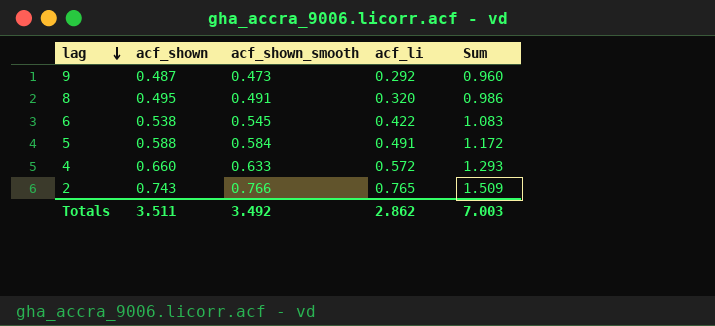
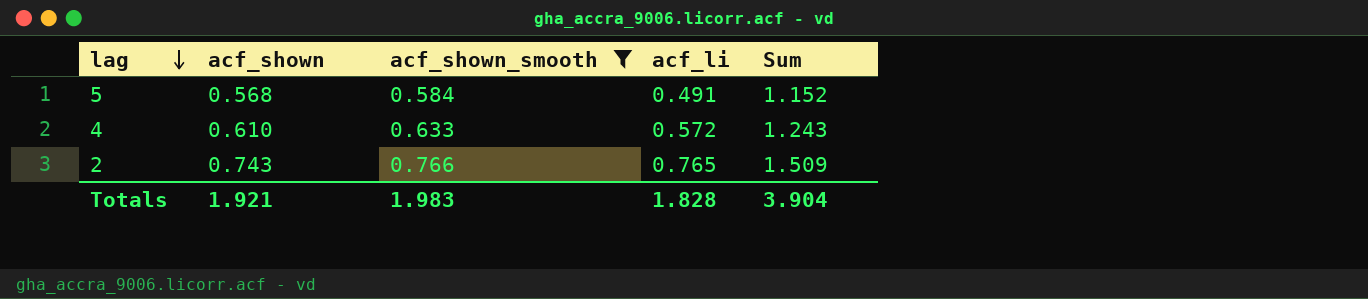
filter: none -> acf_shown_smooth >= 0.584
5 | acf_shown: 0.588 -> 0.568
5 | Sum: 1.172 -> 1.152
4 | acf_shown: 0.660 -> 0.610
4 | Sum: 1.293 -> 1.243
Totals | acf_shown: 3.511 -> 1.921
Totals | acf_shown_smooth: 3.492 -> 1.983
Totals | acf_li: 2.862 -> 1.828
Totals | Sum: 7.003 -> 3.904

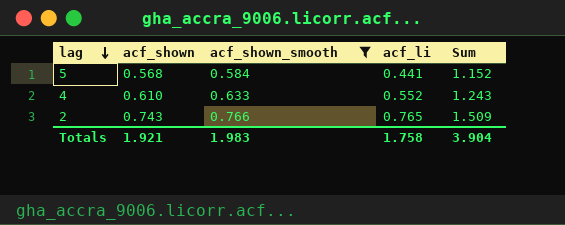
5 | acf_li: 0.491 -> 0.441
4 | acf_li: 0.572 -> 0.552
Totals | acf_li: 1.828 -> 1.758

